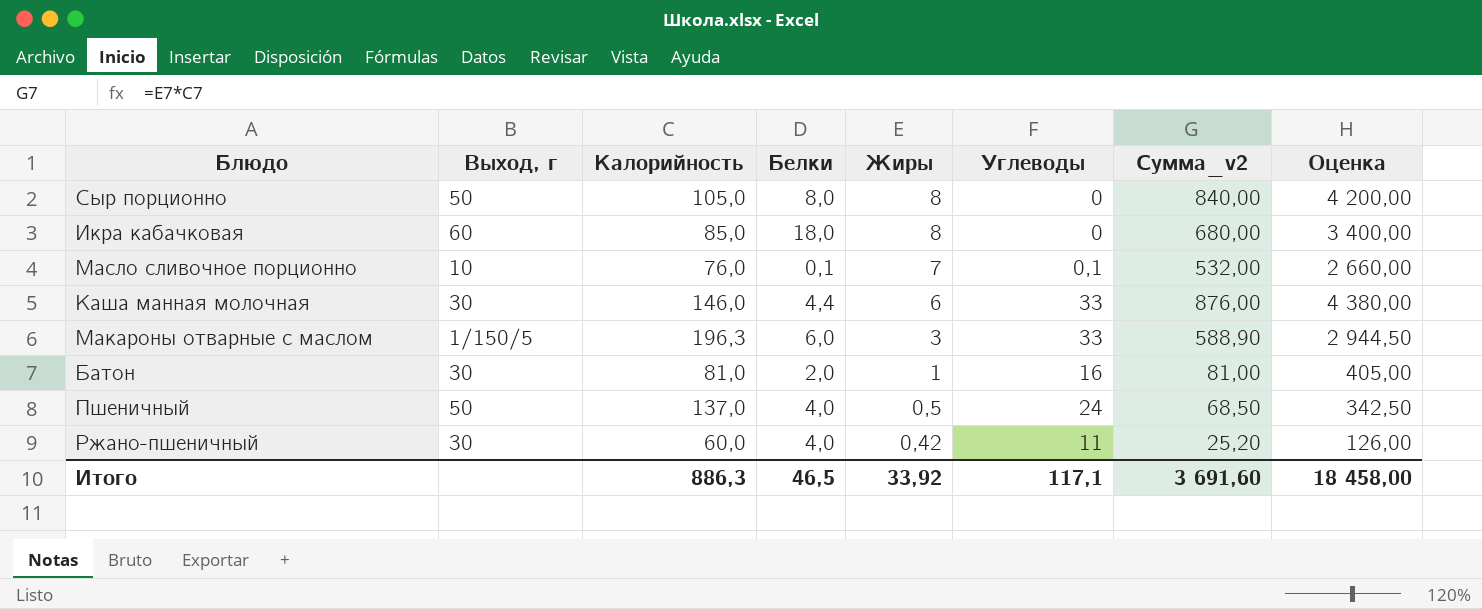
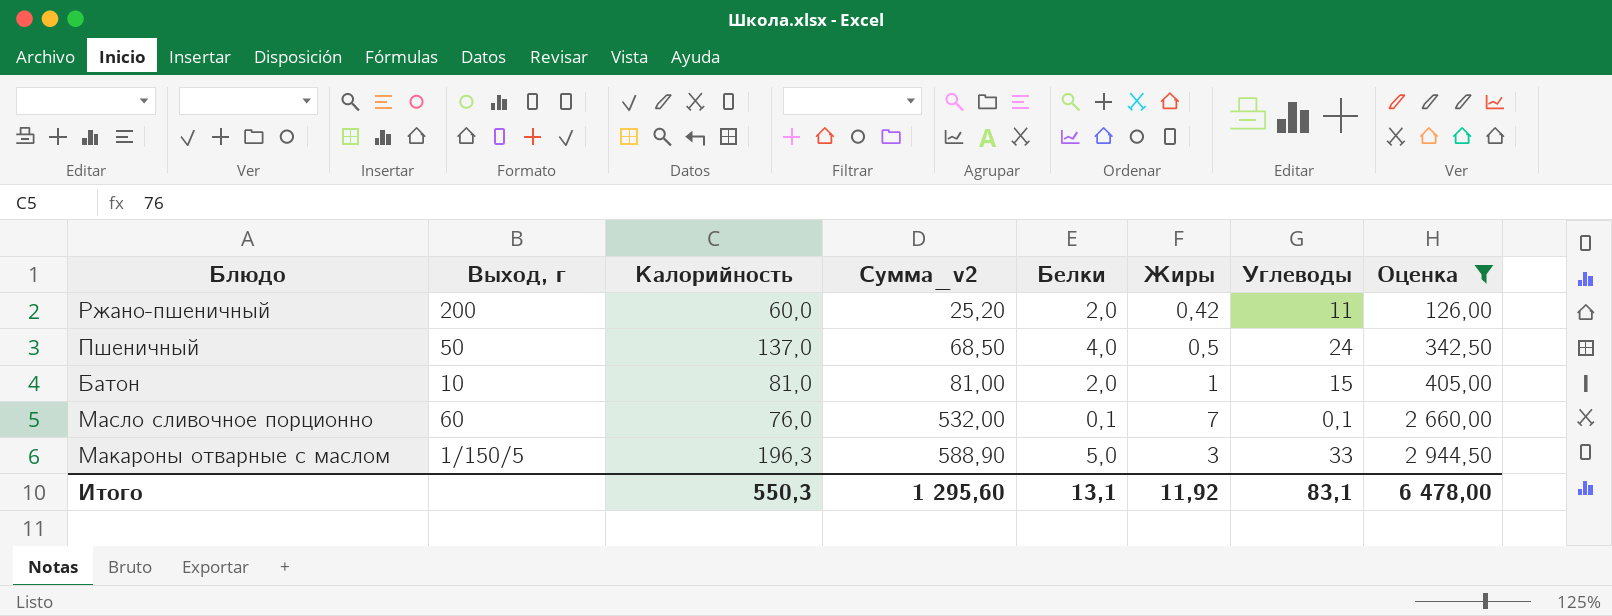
filter: none -> Оценка <= 2 944,50
row order: Жиры descending -> Сумма_v2 ascending
column Сумма_v2 | position: 7 -> 4
Ржано-пшеничный | Выход, г: 30 -> 200
Ржано-пшеничный | Белки: 4,0 -> 2,0
Батон | Выход, г: 30 -> 10
Батон | Углеводы: 16 -> 15
Масло сливочное порционно | Выход, г: 10 -> 60
Макароны отварные с маслом | Белки: 6,0 -> 5,0
Итого | Калорийность: 886,3 -> 550,3
Итого | Сумма_v2: 3 691,60 -> 1 295,60
Итого | Белки: 46,5 -> 13,1
Итого | Жиры: 33,92 -> 11,92
Итого | Углеводы: 117,1 -> 83,1
Итого | Оценка: 18 458,00 -> 6 478,00

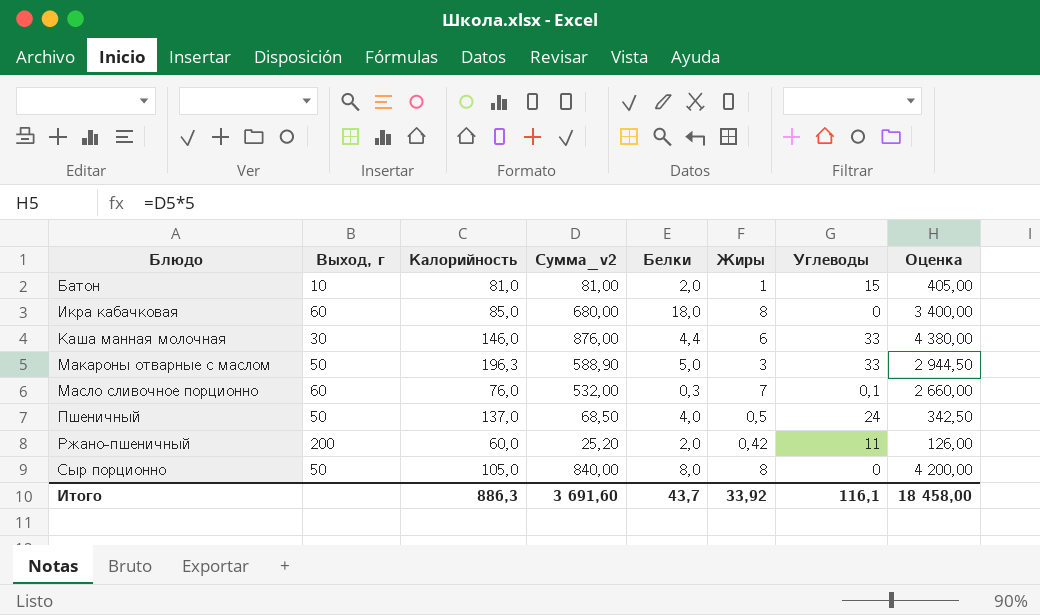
filter: Оценка <= 2 944,50 -> none
row order: Сумма_v2 ascending -> Блюдо ascending
Макароны отварные с маслом | Выход, г: 1/150/5 -> 50
Масло сливочное порционно | Белки: 0,1 -> 0,3
Итого | Калорийность: 550,3 -> 886,3
Итого | Сумма_v2: 1 295,60 -> 3 691,60
Итого | Белки: 13,1 -> 43,7
Итого | Жиры: 11,92 -> 33,92
Итого | Углеводы: 83,1 -> 116,1
Итого | Оценка: 6 478,00 -> 18 458,00

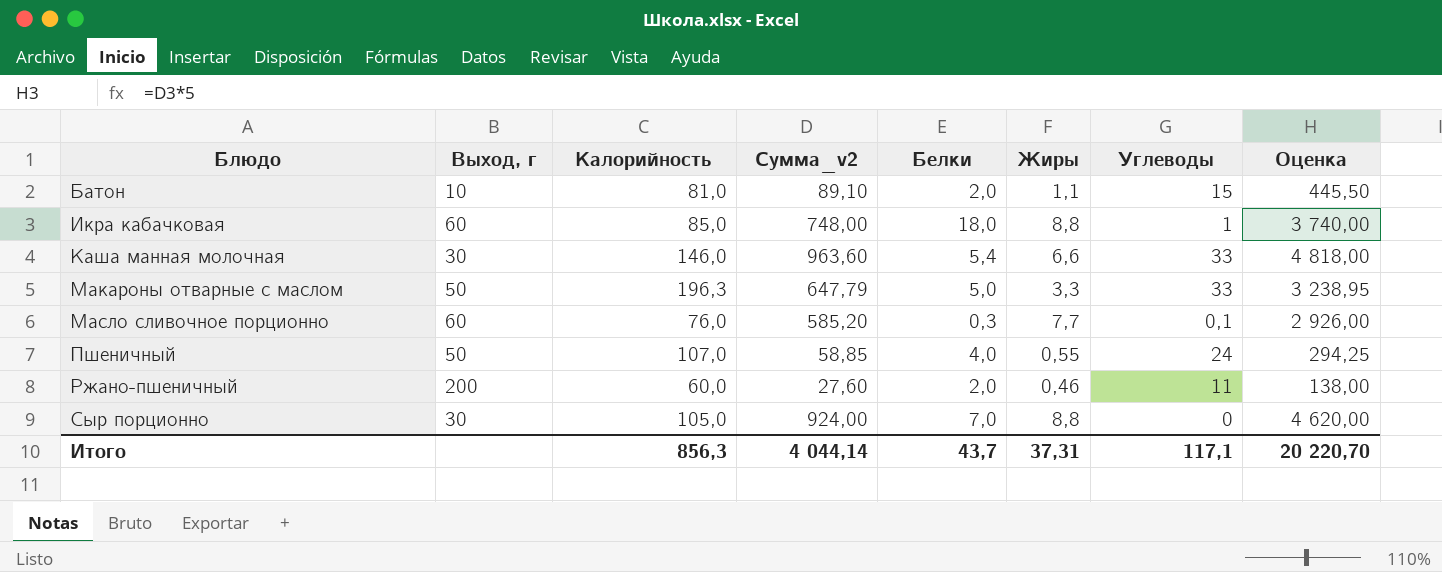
Батон | Сумма_v2: 81,00 -> 89,10
Батон | Жиры: 1 -> 1,1
Батон | Оценка: 405,00 -> 445,50
Икра кабачковая | Сумма_v2: 680,00 -> 748,00
Икра кабачковая | Жиры: 8 -> 8,8
Икра кабачковая | Углеводы: 0 -> 1
Икра кабачковая | Оценка: 3 400,00 -> 3 740,00
Каша манная молочная | Сумма_v2: 876,00 -> 963,60
Каша манная молочная | Белки: 4,4 -> 5,4
Каша манная молочная | Жиры: 6 -> 6,6
Каша манная молочная | Оценка: 4 380,00 -> 4 818,00
Макароны отварные с маслом | Сумма_v2: 588,90 -> 647,79
Макароны отварные с маслом | Жиры: 3 -> 3,3
Макароны отварные с маслом | Оценка: 2 944,50 -> 3 238,95
Масло сливочное порционно | Сумма_v2: 532,00 -> 585,20
Масло сливочное порционно | Жиры: 7 -> 7,7
Масло сливочное порционно | Оценка: 2 660,00 -> 2 926,00
Пшеничный | Калорийность: 137,0 -> 107,0
Пшеничный | Сумма_v2: 68,50 -> 58,85
Пшеничный | Жиры: 0,5 -> 0,55
Пшеничный | Оценка: 342,50 -> 294,25
Ржано-пшеничный | Сумма_v2: 25,20 -> 27,60
Ржано-пшеничный | Жиры: 0,42 -> 0,46
Ржано-пшеничный | Оценка: 126,00 -> 138,00
Сыр порционно | Выход, г: 50 -> 30
Сыр порционно | Сумма_v2: 840,00 -> 924,00
Сыр порционно | Белки: 8,0 -> 7,0
Сыр порционно | Жиры: 8 -> 8,8
Сыр порционно | Оценка: 4 200,00 -> 4 620,00
Итого | Калорийность: 886,3 -> 856,3
Итого | Сумма_v2: 3 691,60 -> 4 044,14
Итого | Жиры: 33,92 -> 37,31
Итого | Углеводы: 116,1 -> 117,1
Итого | Оценка: 18 458,00 -> 20 220,70

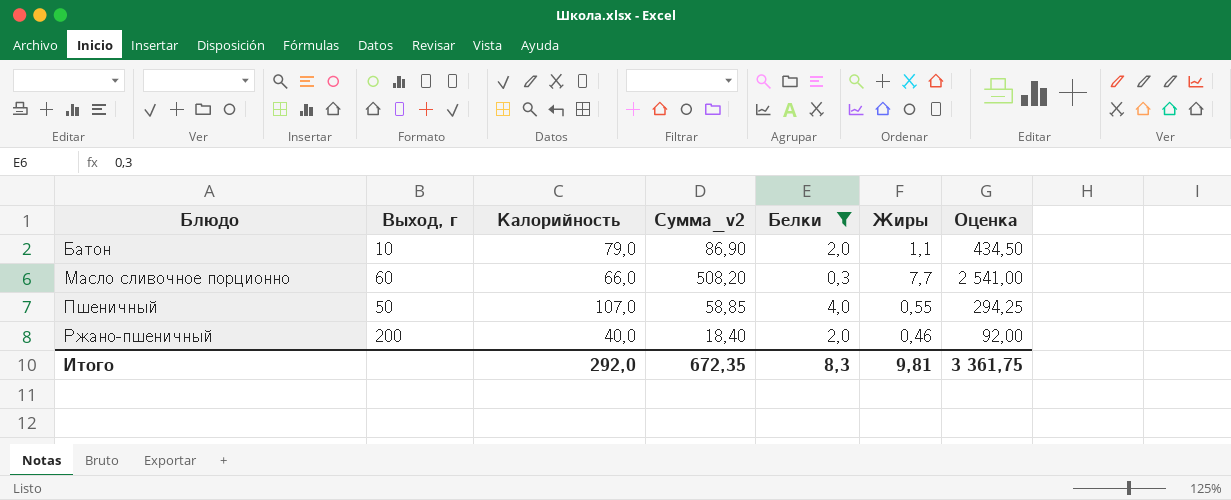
filter: none -> Белки <= 4,0
column Углеводы | position: 7 -> none
Батон | Калорийность: 81,0 -> 79,0
Батон | Сумма_v2: 89,10 -> 86,90
Батон | Оценка: 445,50 -> 434,50
Масло сливочное порционно | Калорийность: 76,0 -> 66,0
Масло сливочное порционно | Сумма_v2: 585,20 -> 508,20
Масло сливочное порционно | Оценка: 2 926,00 -> 2 541,00
Ржано-пшеничный | Калорийность: 60,0 -> 40,0
Ржано-пшеничный | Сумма_v2: 27,60 -> 18,40
Ржано-пшеничный | Оценка: 138,00 -> 92,00
Итого | Калорийность: 856,3 -> 292,0
Итого | Сумма_v2: 4 044,14 -> 672,35
Итого | Белки: 43,7 -> 8,3
Итого | Жиры: 37,31 -> 9,81
Итого | Оценка: 20 220,70 -> 3 361,75

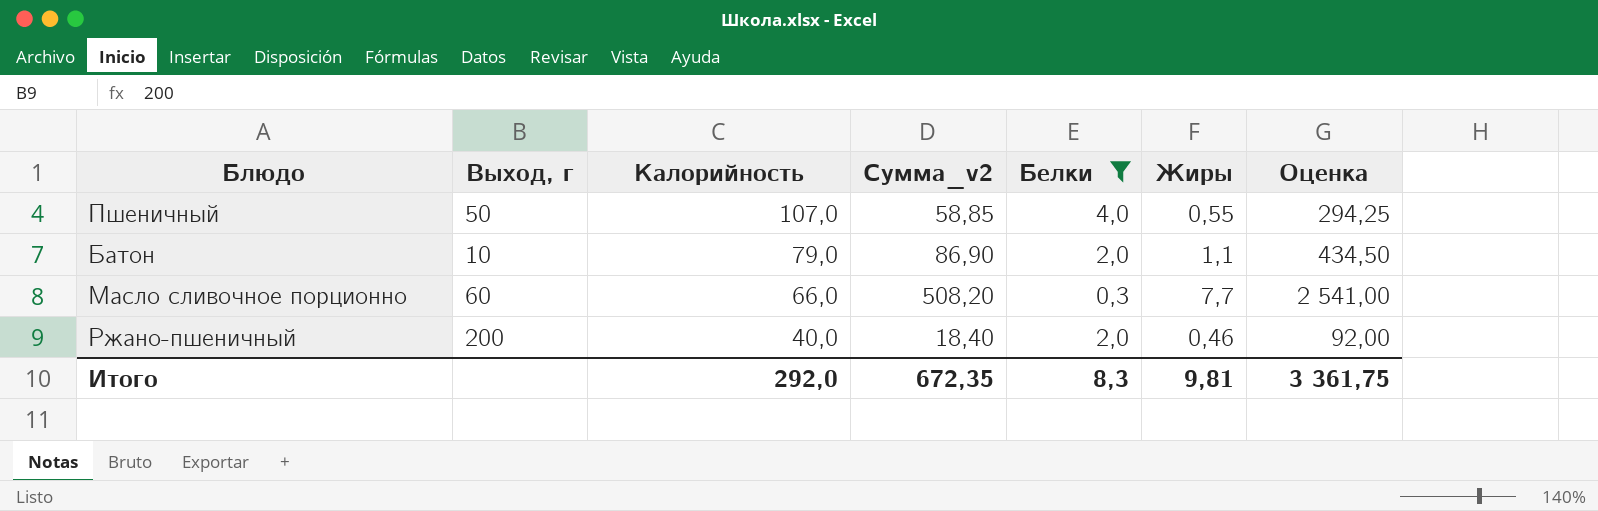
row order: Блюдо ascending -> Калорийность descending

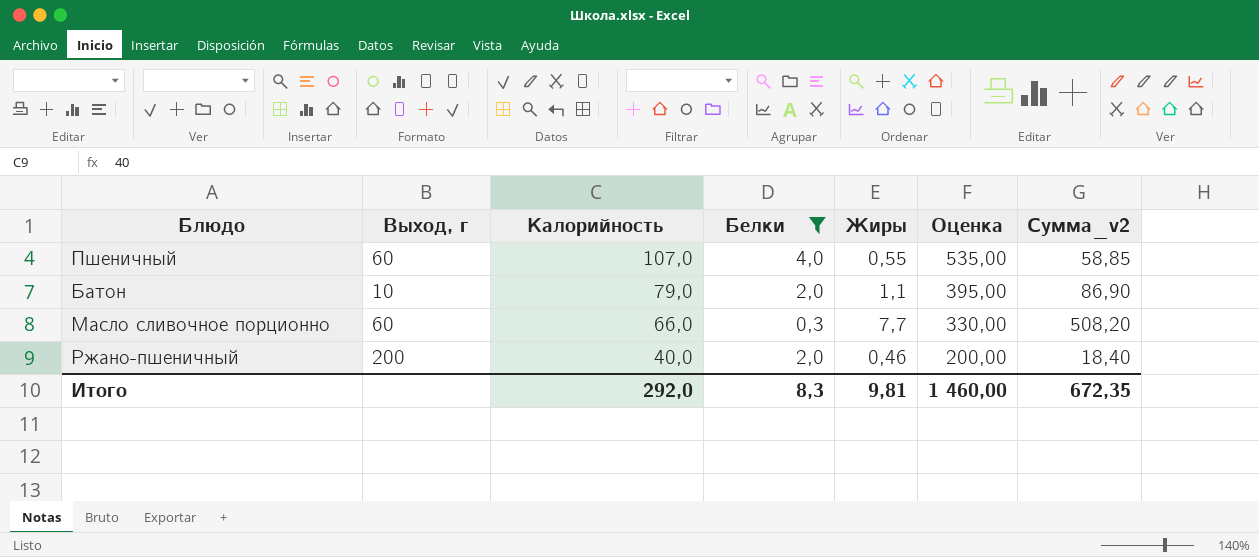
column Оценка | formula: [Сумма_v2] * 5 -> [Калорийность] * 5
column Сумма_v2 | position: 4 -> 7
Пшеничный | Выход, г: 50 -> 60
Итого | Оценка: 3 361,75 -> 1 460,00

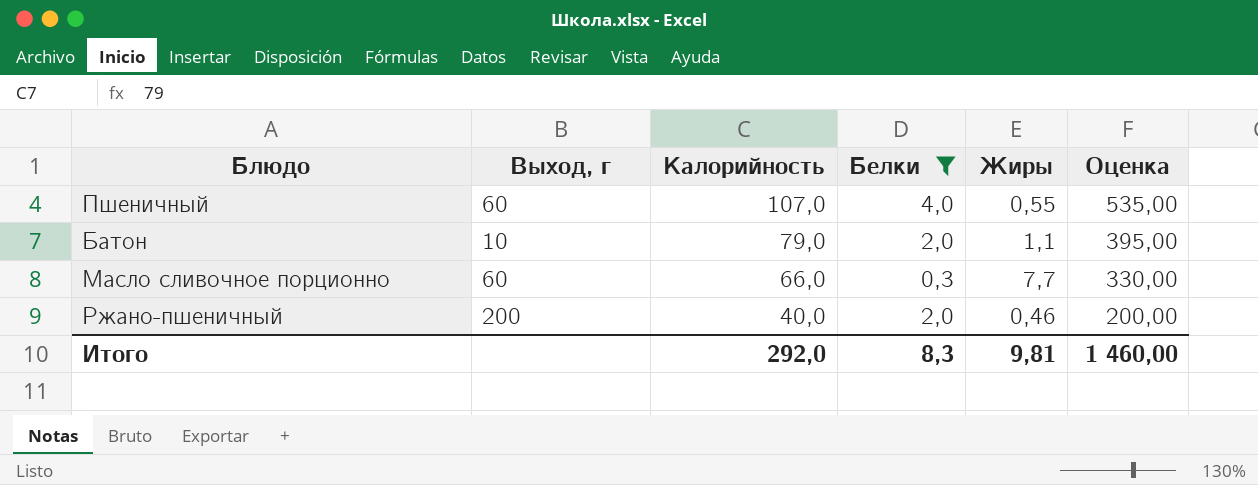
column Сумма_v2 | formula: [Калорийность] * [Жиры] -> none

